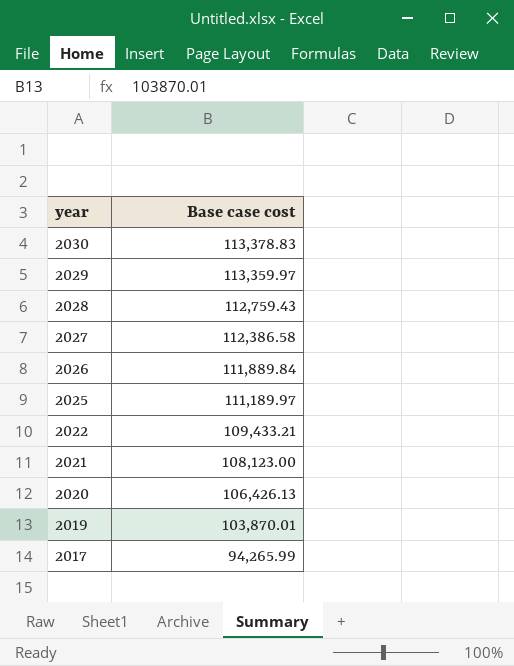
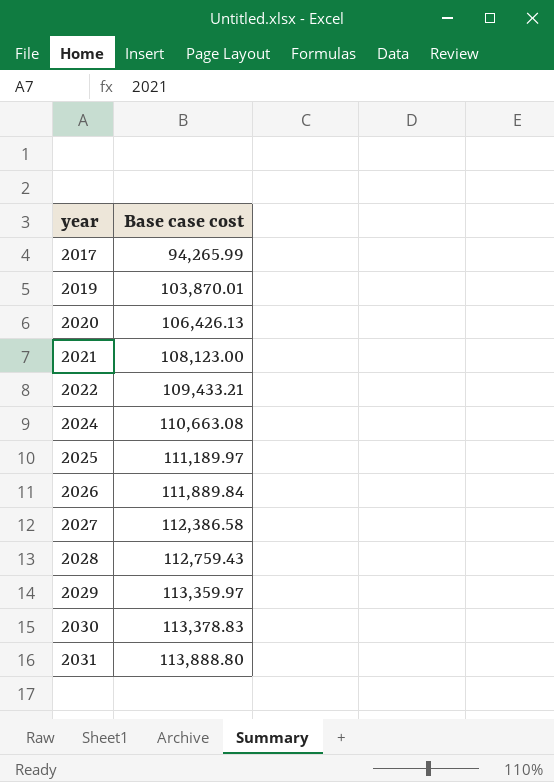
row order: year descending -> year ascending
row 2024: none -> 110,663.08
row 2031: none -> 113,888.80

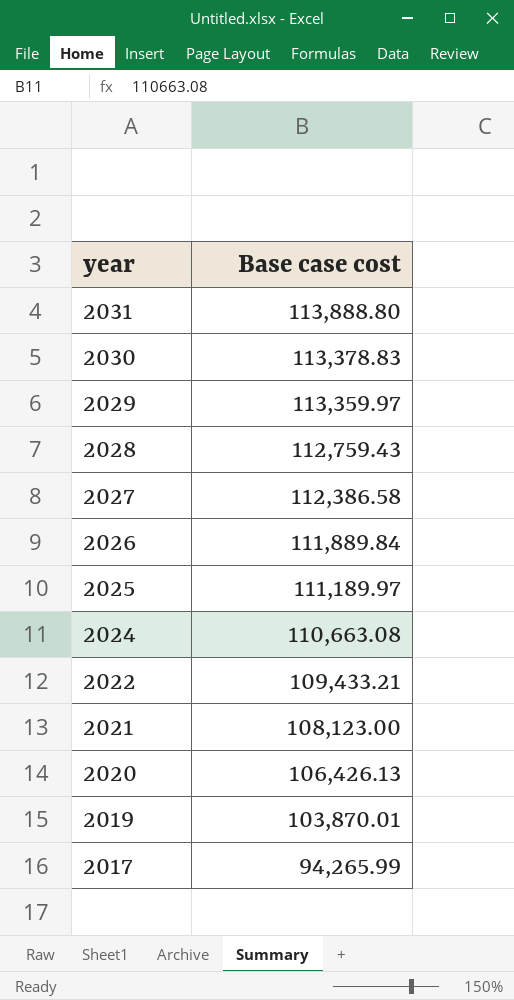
row order: year ascending -> year descending

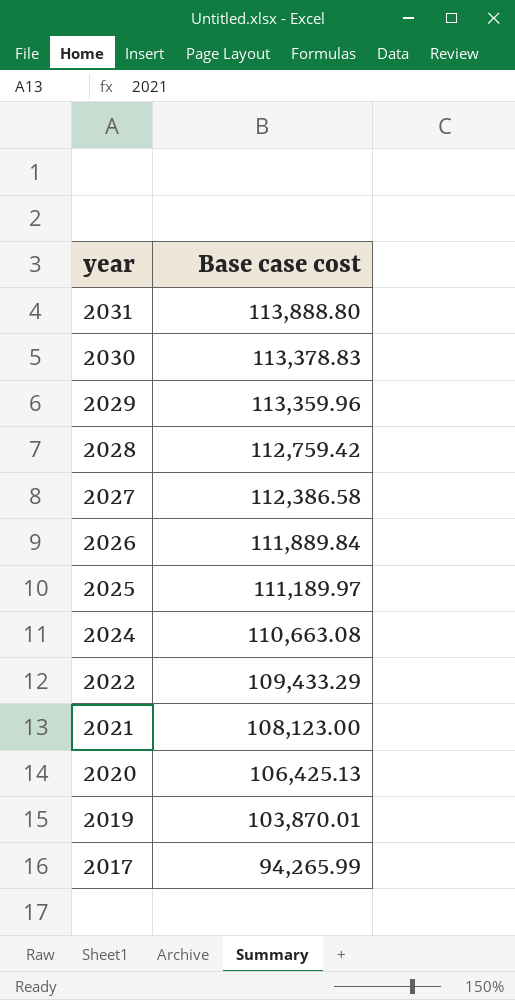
2029 | Base case cost: 113,359.97 -> 113,359.96
2028 | Base case cost: 112,759.43 -> 112,759.42
2022 | Base case cost: 109,433.21 -> 109,433.29
2020 | Base case cost: 106,426.13 -> 106,425.13

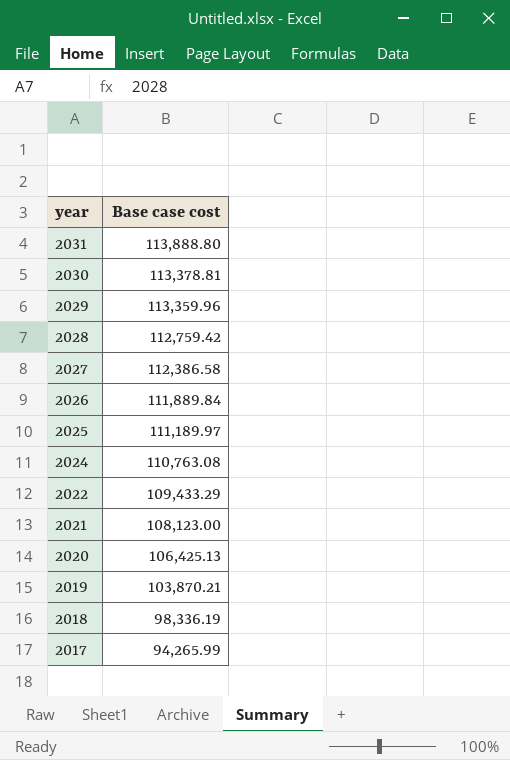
2030 | Base case cost: 113,378.83 -> 113,378.81
2024 | Base case cost: 110,663.08 -> 110,763.08
2019 | Base case cost: 103,870.01 -> 103,870.21
row 2018: none -> 98,336.19

